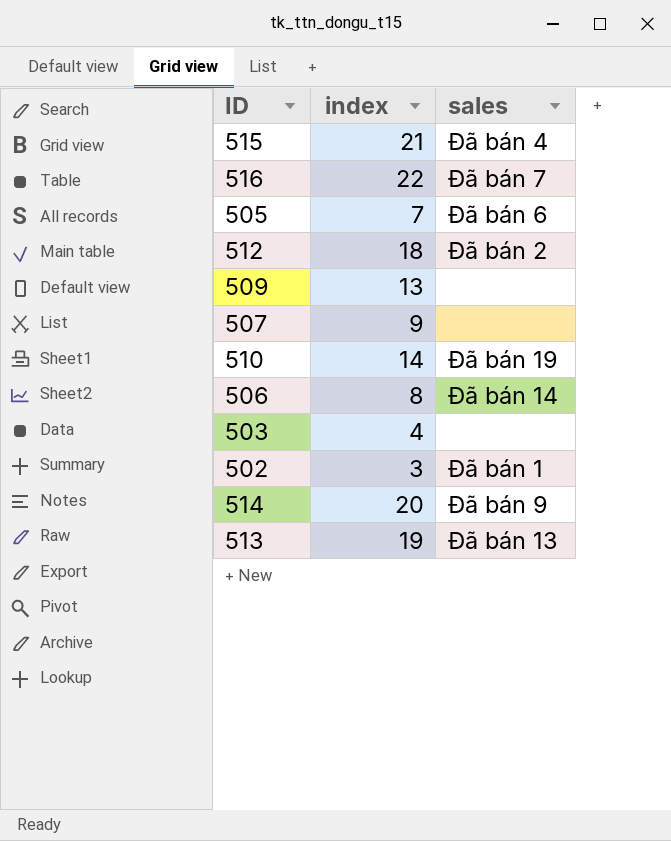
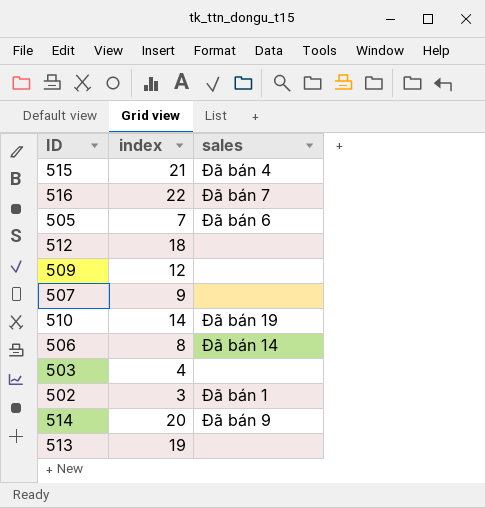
512 | sales: Đã bán 2 -> none
509 | index: 13 -> 12
513 | sales: Đã bán 13 -> none

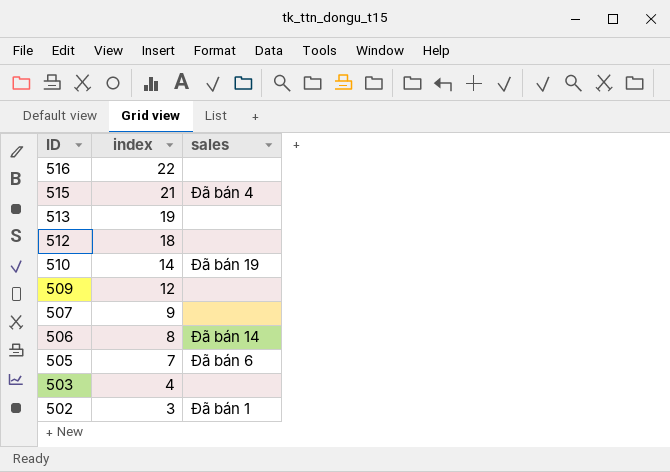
row order: none -> ID descending
row 514: 20 | Đã bán 9 -> none
516 | sales: Đã bán 7 -> none

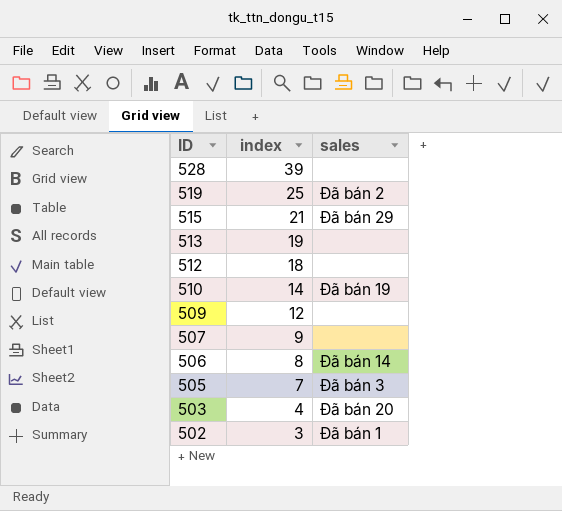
row 516: 22 | none -> none
row 528: none -> 39 | none
row 519: none -> 25 | Đã bán 2
515 | sales: Đã bán 4 -> Đã bán 29
505 | sales: Đã bán 6 -> Đã bán 3
503 | sales: none -> Đã bán 20

